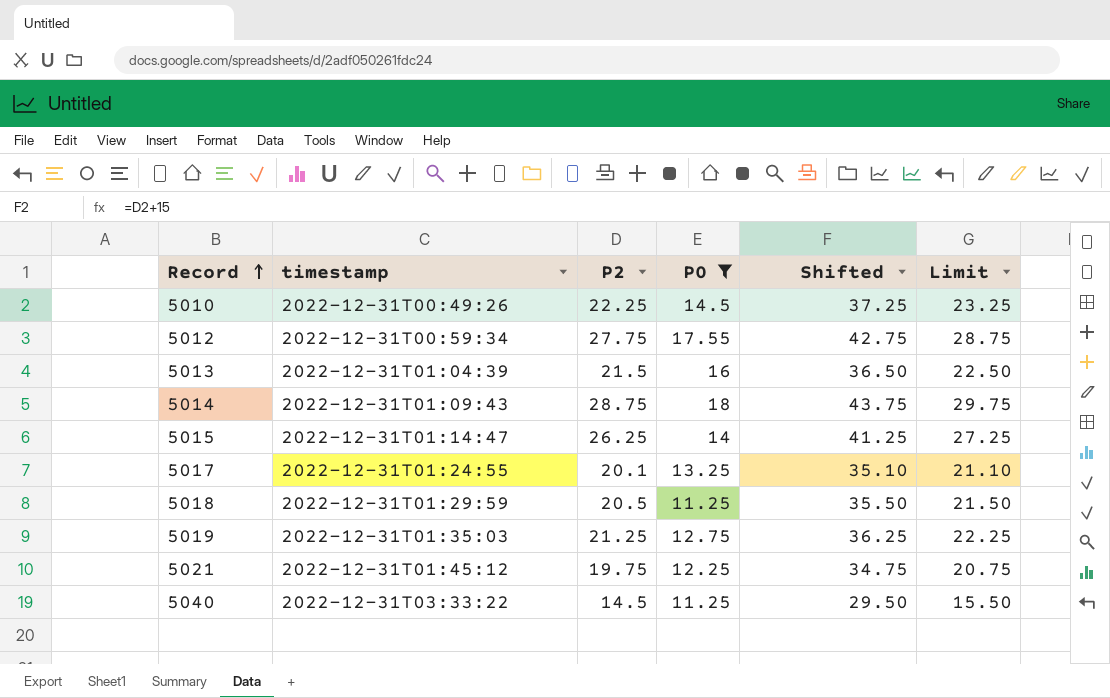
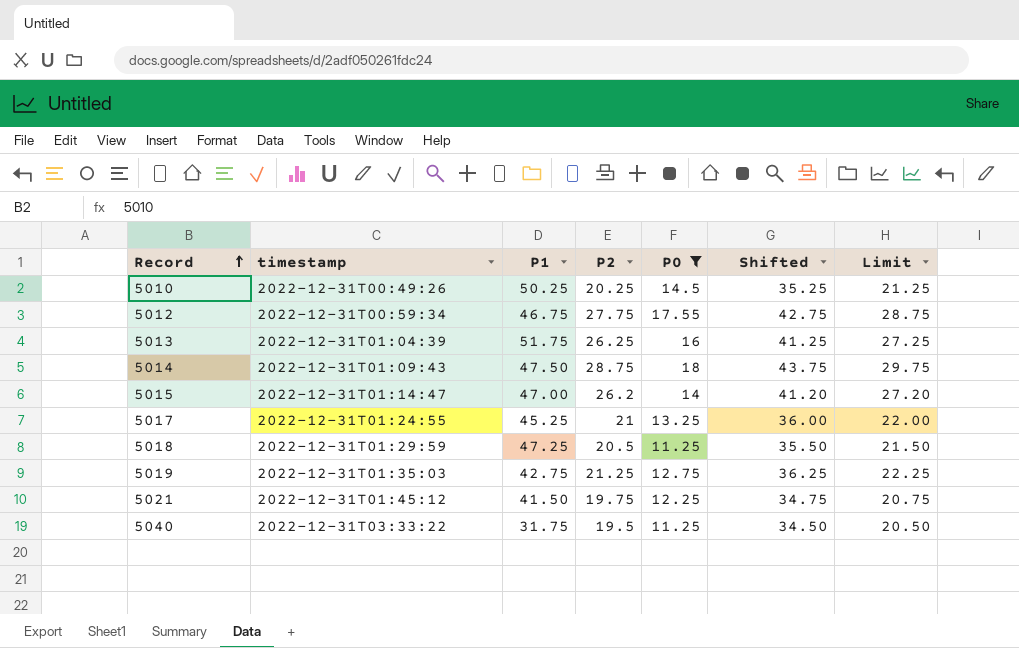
column P1 | position: none -> 3
5010 | P2: 22.25 -> 20.25
5010 | Shifted: 37.25 -> 35.25
5010 | Limit: 23.25 -> 21.25
5013 | P2: 21.5 -> 26.25
5013 | Shifted: 36.50 -> 41.25
5013 | Limit: 22.50 -> 27.25
5015 | P2: 26.25 -> 26.2
5015 | Shifted: 41.25 -> 41.20
5015 | Limit: 27.25 -> 27.20
5017 | P2: 20.1 -> 21
5017 | Shifted: 35.10 -> 36.00
5017 | Limit: 21.10 -> 22.00
5040 | P2: 14.5 -> 19.5
5040 | Shifted: 29.50 -> 34.50
5040 | Limit: 15.50 -> 20.50

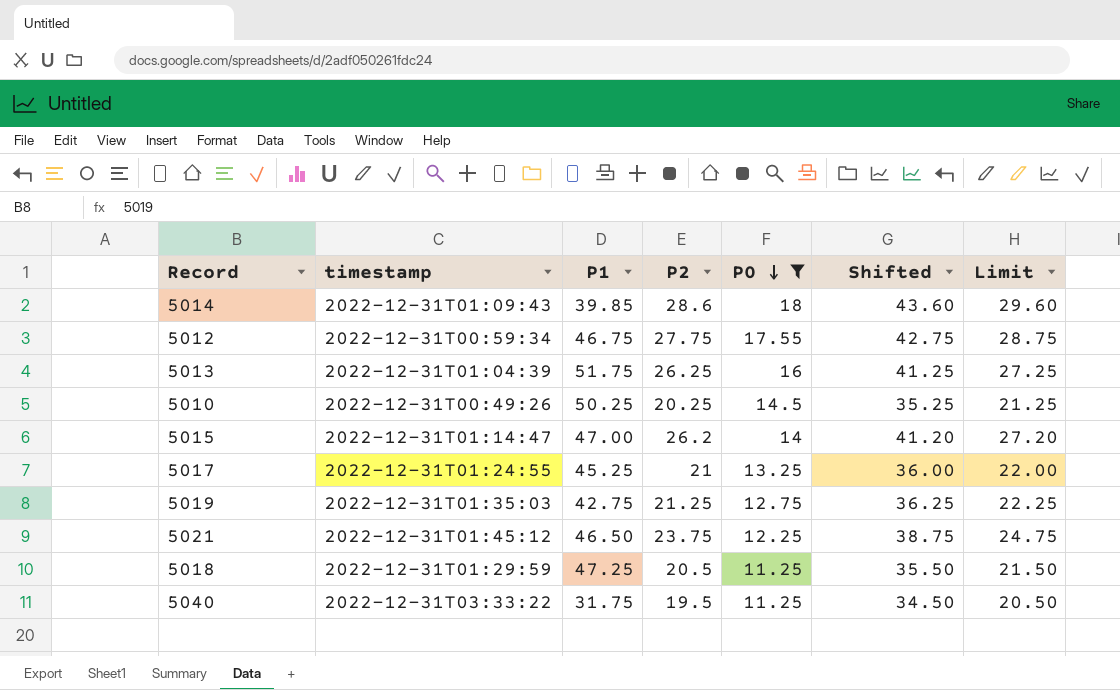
row order: Record ascending -> P0 descending
5014 | P1: 47.50 -> 39.85
5014 | P2: 28.75 -> 28.6
5014 | Shifted: 43.75 -> 43.60
5014 | Limit: 29.75 -> 29.60
5021 | P1: 41.50 -> 46.50
5021 | P2: 19.75 -> 23.75
5021 | Shifted: 34.75 -> 38.75
5021 | Limit: 20.75 -> 24.75

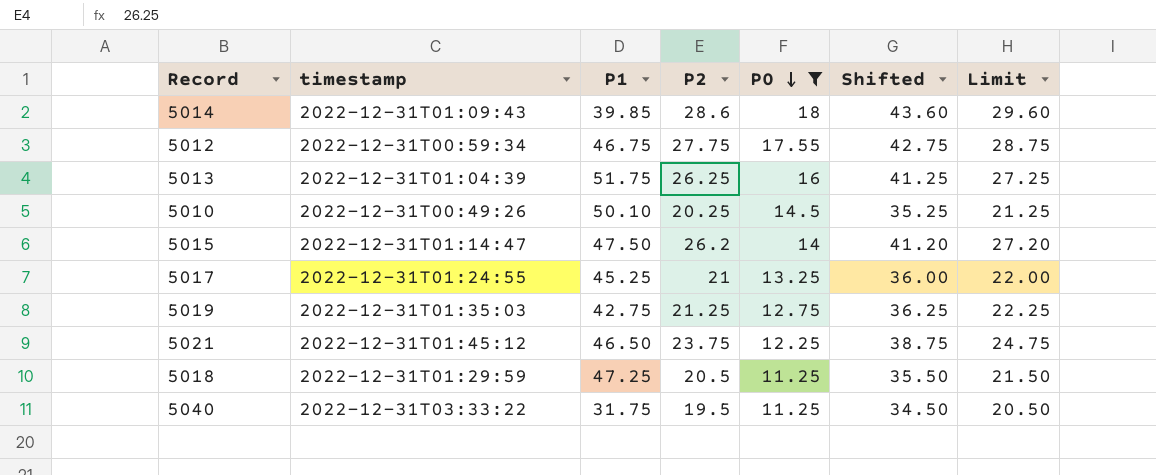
5010 | P1: 50.25 -> 50.10
5015 | P1: 47.00 -> 47.50

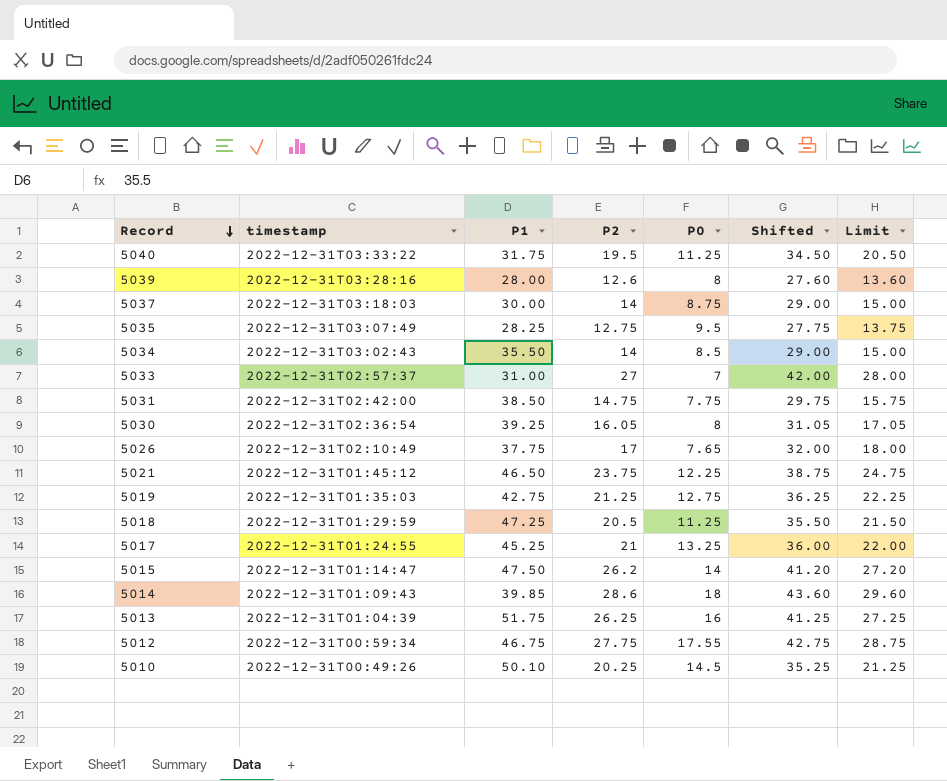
filter: P0 >= 11.25 -> none
row order: P0 descending -> Record descending

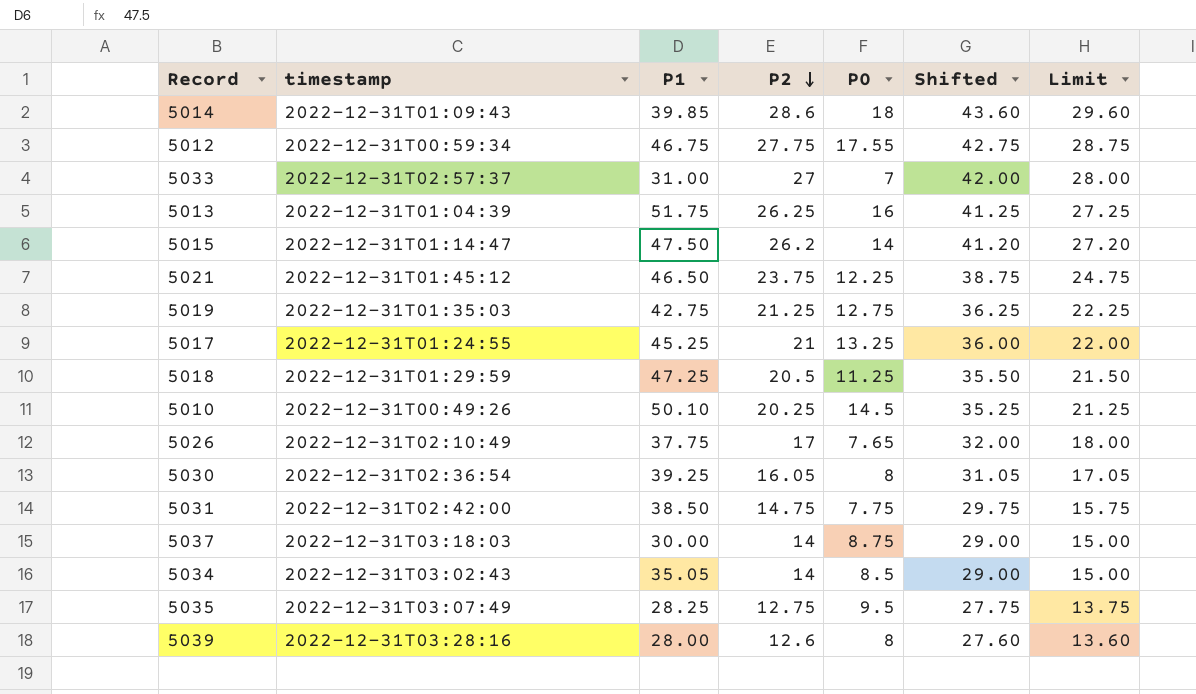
row order: Record descending -> P2 descending
row 5040: 2022-12-31T03:33:22 | 31.75 | 19.5 | 11.25 | 34.50 | 20.50 -> none
5034 | P1: 35.50 -> 35.05

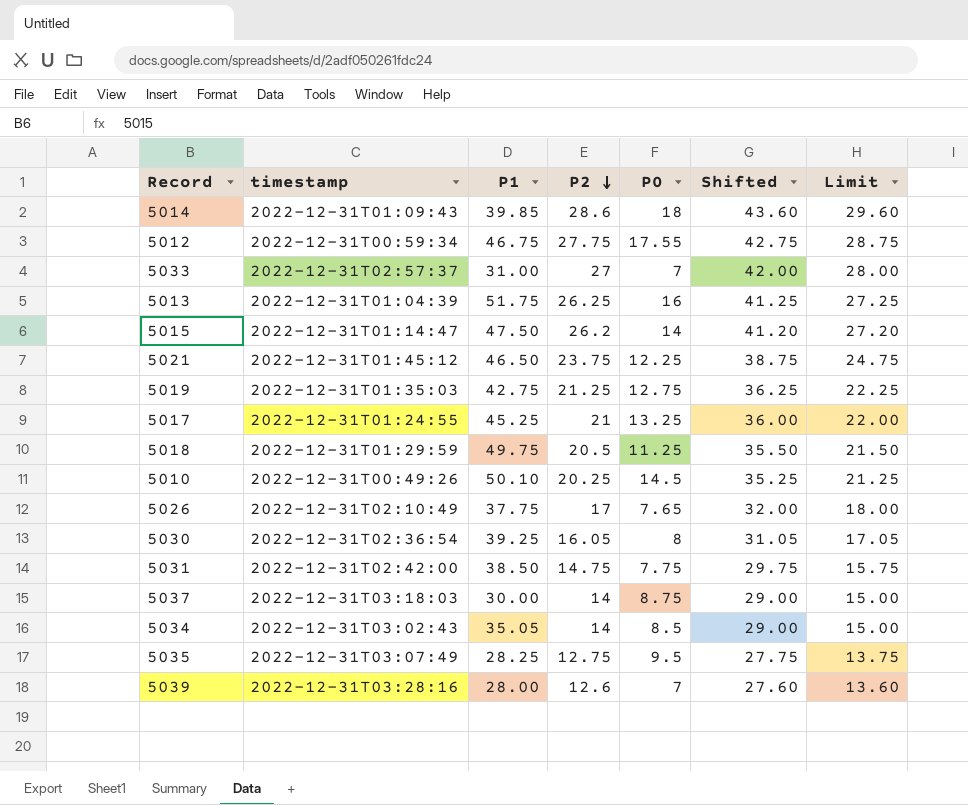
5018 | P1: 47.25 -> 49.75
5039 | P0: 8 -> 7

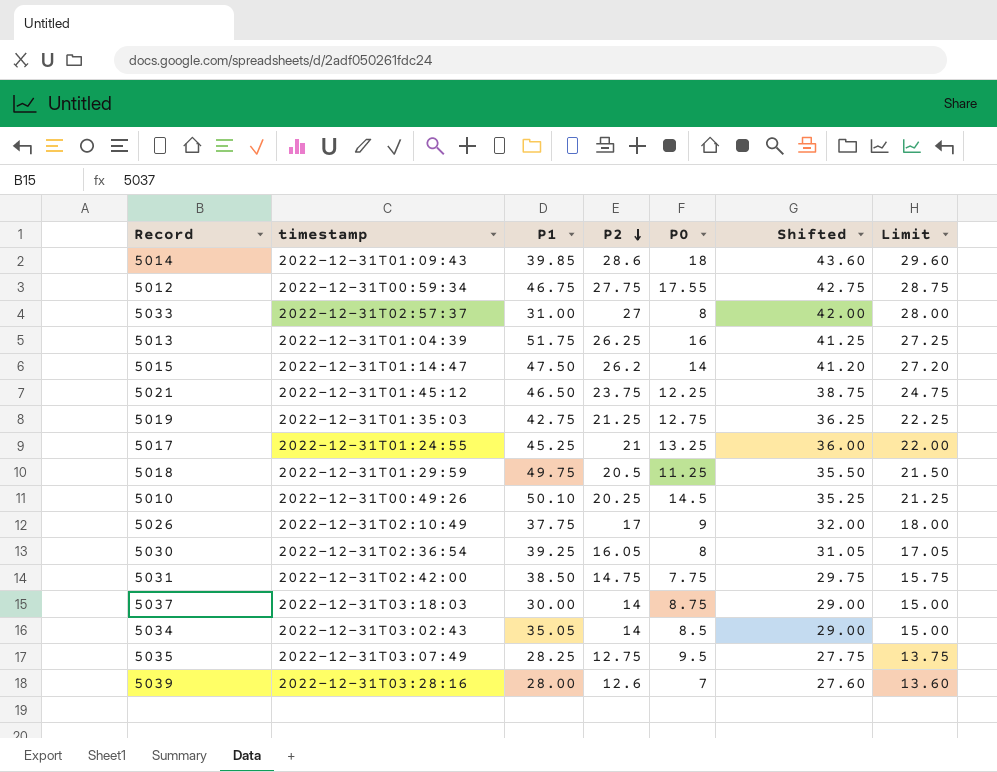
5033 | P0: 7 -> 8
5026 | P0: 7.65 -> 9

